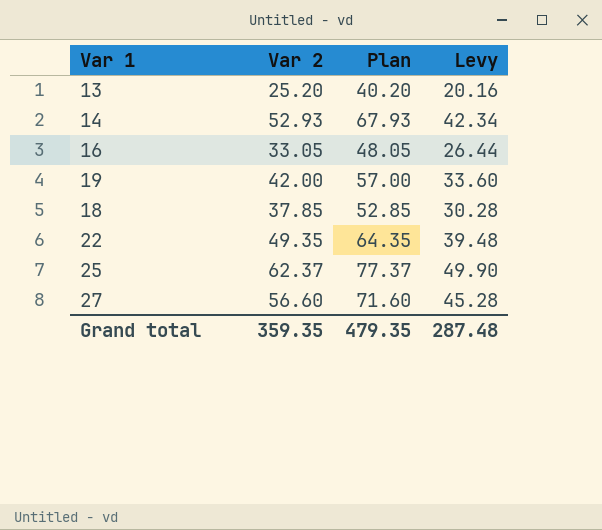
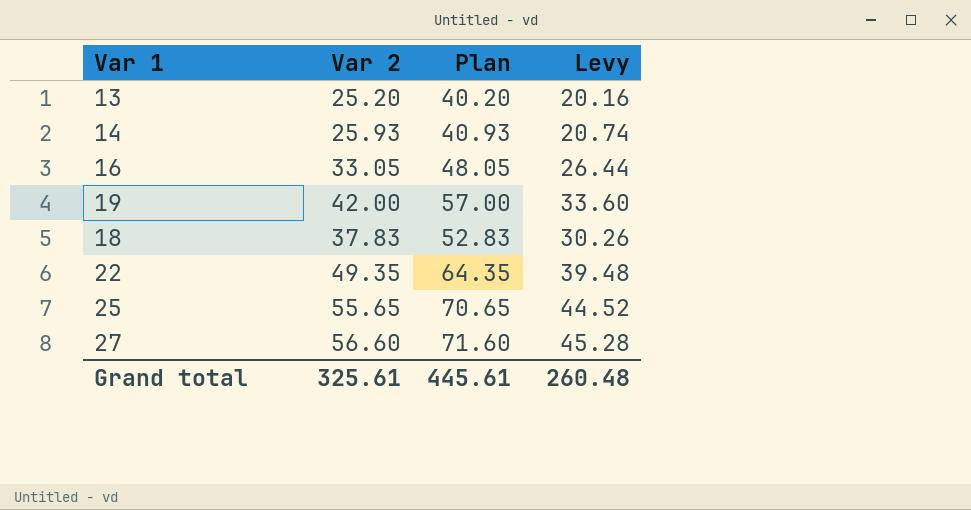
14 | Var 2: 52.93 -> 25.93
14 | Plan: 67.93 -> 40.93
14 | Levy: 42.34 -> 20.74
18 | Var 2: 37.85 -> 37.83
18 | Plan: 52.85 -> 52.83
18 | Levy: 30.28 -> 30.26
25 | Var 2: 62.37 -> 55.65
25 | Plan: 77.37 -> 70.65
25 | Levy: 49.90 -> 44.52
Grand total | Var 2: 359.35 -> 325.61
Grand total | Plan: 479.35 -> 445.61
Grand total | Levy: 287.48 -> 260.48

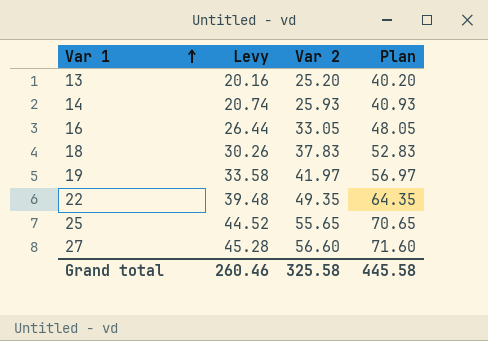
row order: none -> Var 1 ascending
column Levy | position: 4 -> 2
19 | Levy: 33.60 -> 33.58
19 | Var 2: 42.00 -> 41.97
19 | Plan: 57.00 -> 56.97
Grand total | Levy: 260.48 -> 260.46
Grand total | Var 2: 325.61 -> 325.58
Grand total | Plan: 445.61 -> 445.58

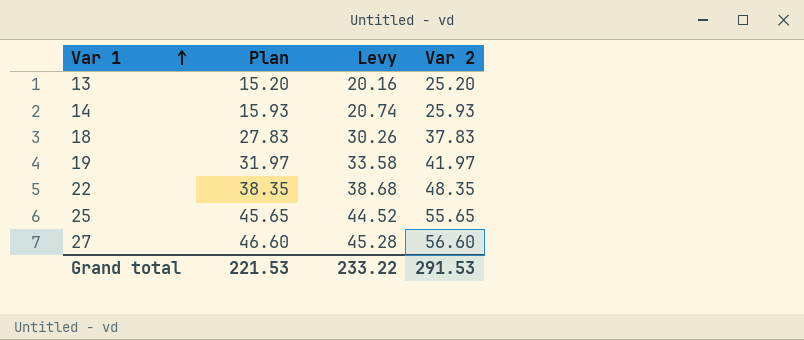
column Plan | formula: [Var 2] + 15 -> [Var 2] - 10
column Plan | position: 4 -> 2
row 16: 26.44 | 33.05 | 48.05 -> none
22 | Levy: 39.48 -> 38.68
22 | Var 2: 49.35 -> 48.35
Grand total | Plan: 445.58 -> 221.53
Grand total | Levy: 260.46 -> 233.22
Grand total | Var 2: 325.58 -> 291.53

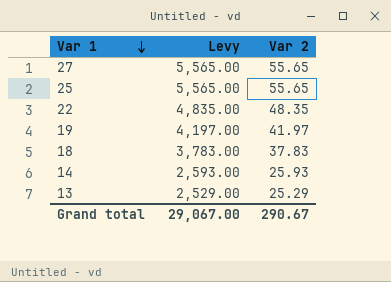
row order: Var 1 ascending -> Var 1 descending
column Plan | formula: [Var 2] - 10 -> none
column Levy | formula: [Var 2] * 0.8 -> [Var 2] * 100
27 | Var 2: 56.60 -> 55.65
13 | Var 2: 25.20 -> 25.29
Grand total | Levy: 233.22 -> 29,067.00
Grand total | Var 2: 291.53 -> 290.67

